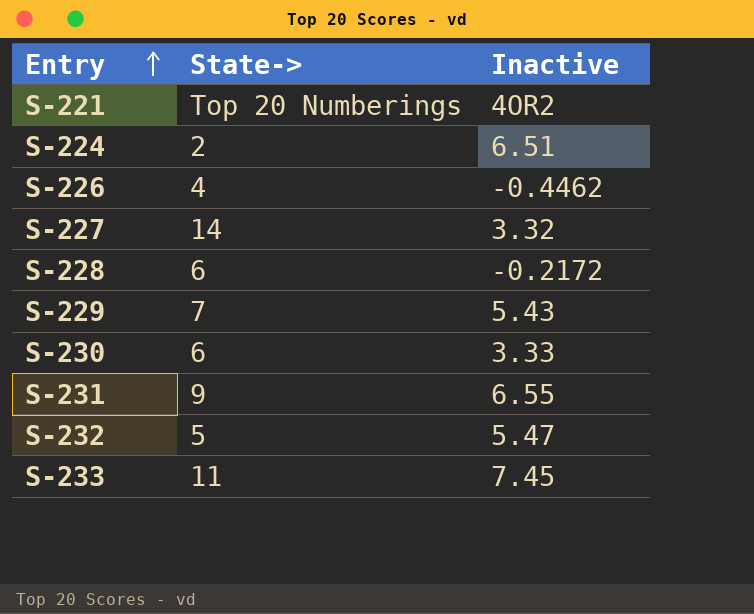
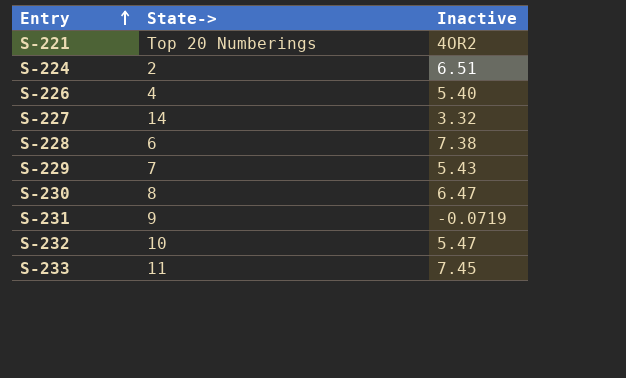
S-226 | Inactive: -0.4462 -> 5.40
S-228 | Inactive: -0.2172 -> 7.38
S-230 | State->: 6 -> 8
S-230 | Inactive: 3.33 -> 6.47
S-231 | Inactive: 6.55 -> -0.0719
S-232 | State->: 5 -> 10

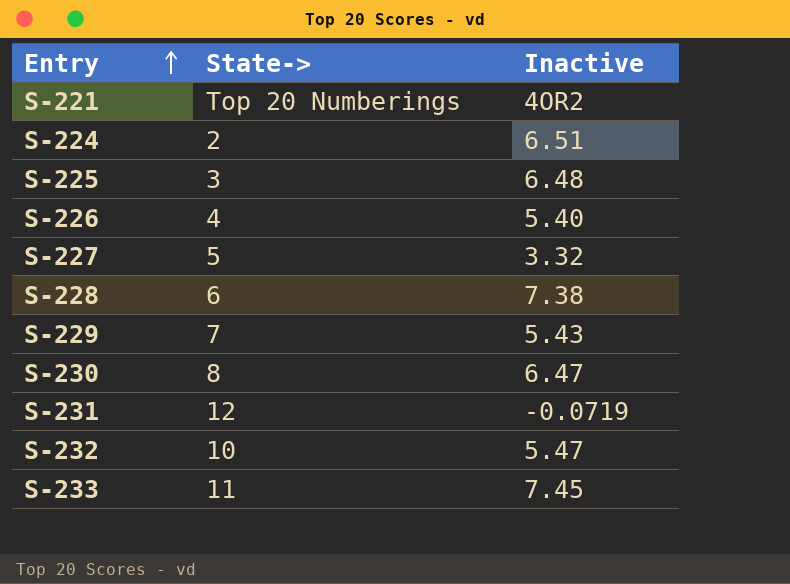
row S-225: none -> 3 | 6.48
S-227 | State->: 14 -> 5
S-231 | State->: 9 -> 12

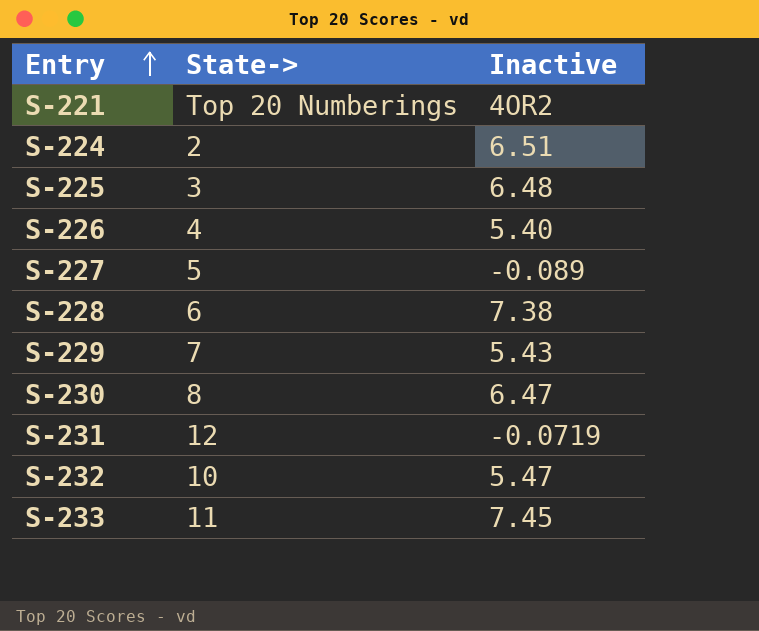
S-227 | Inactive: 3.32 -> -0.089

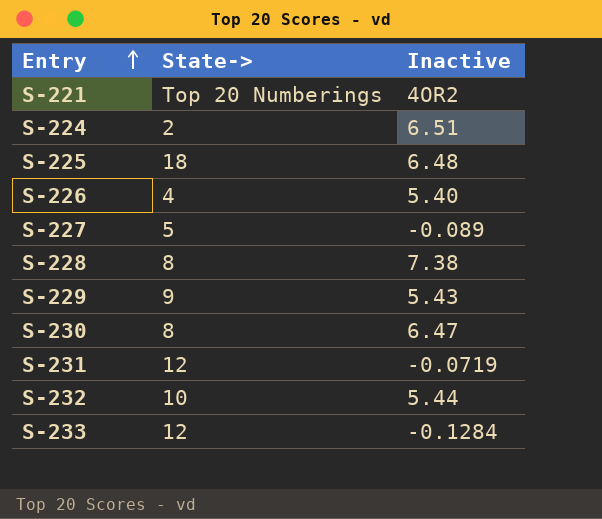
S-225 | State->: 3 -> 18
S-228 | State->: 6 -> 8
S-229 | State->: 7 -> 9
S-232 | Inactive: 5.47 -> 5.44
S-233 | State->: 11 -> 12
S-233 | Inactive: 7.45 -> -0.1284

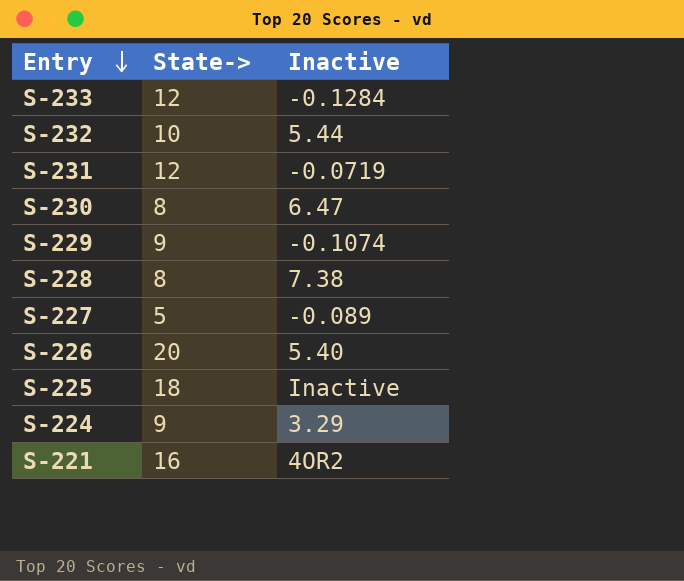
row order: Entry ascending -> Entry descending
S-229 | Inactive: 5.43 -> -0.1074
S-226 | State->: 4 -> 20
S-225 | Inactive: 6.48 -> Inactive
S-224 | State->: 2 -> 9
S-224 | Inactive: 6.51 -> 3.29
S-221 | State->: Top 20 Numberings -> 16

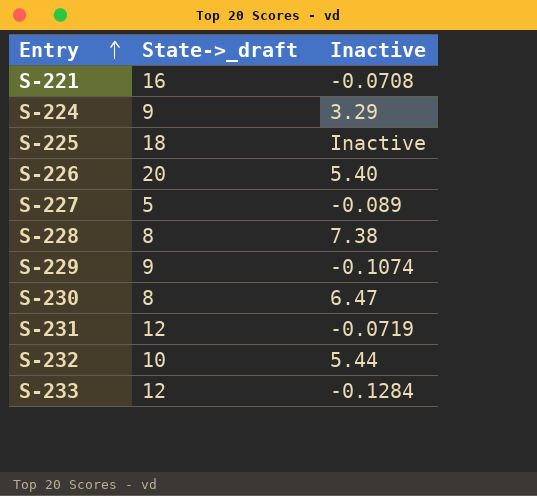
row order: Entry descending -> Entry ascending
column name: State-> -> State->_draft
S-221 | Inactive: 4OR2 -> -0.0708

